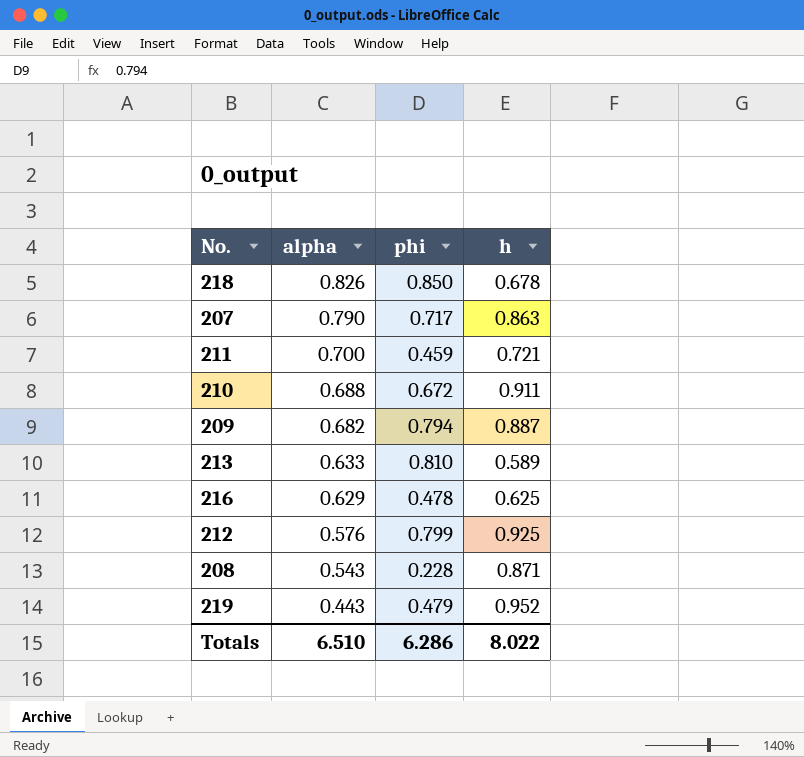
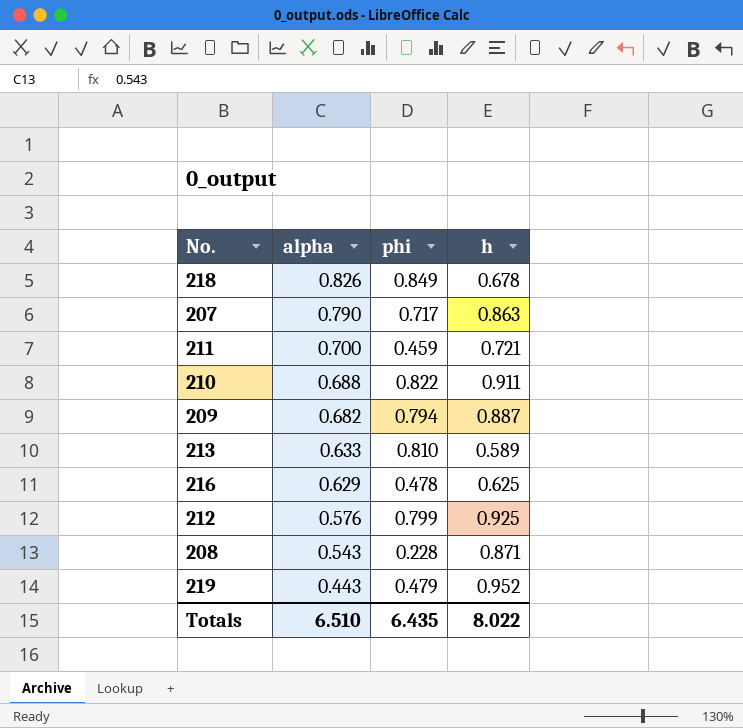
218 | phi: 0.850 -> 0.849
210 | phi: 0.672 -> 0.822
Totals | phi: 6.286 -> 6.435

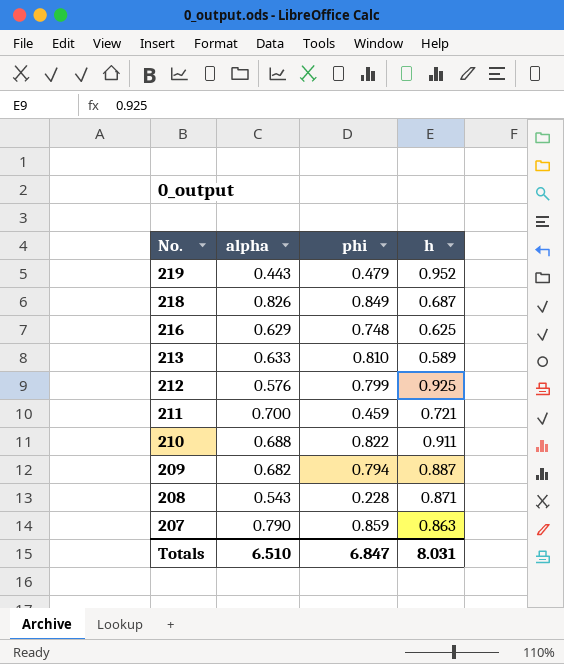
row order: alpha descending -> No. descending
218 | h: 0.678 -> 0.687
216 | phi: 0.478 -> 0.748
207 | phi: 0.717 -> 0.859
Totals | phi: 6.435 -> 6.847
Totals | h: 8.022 -> 8.031

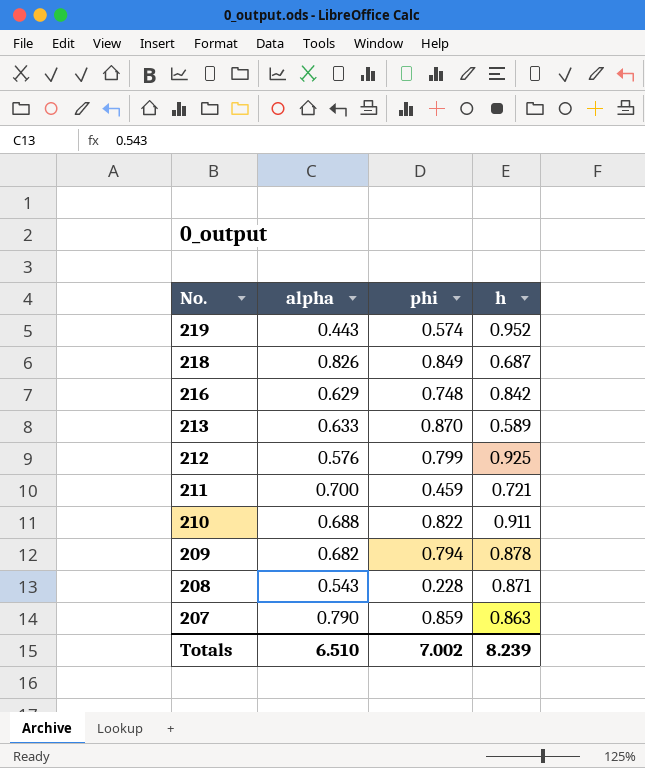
219 | phi: 0.479 -> 0.574
216 | h: 0.625 -> 0.842
213 | phi: 0.810 -> 0.870
209 | h: 0.887 -> 0.878
Totals | phi: 6.847 -> 7.002
Totals | h: 8.031 -> 8.239

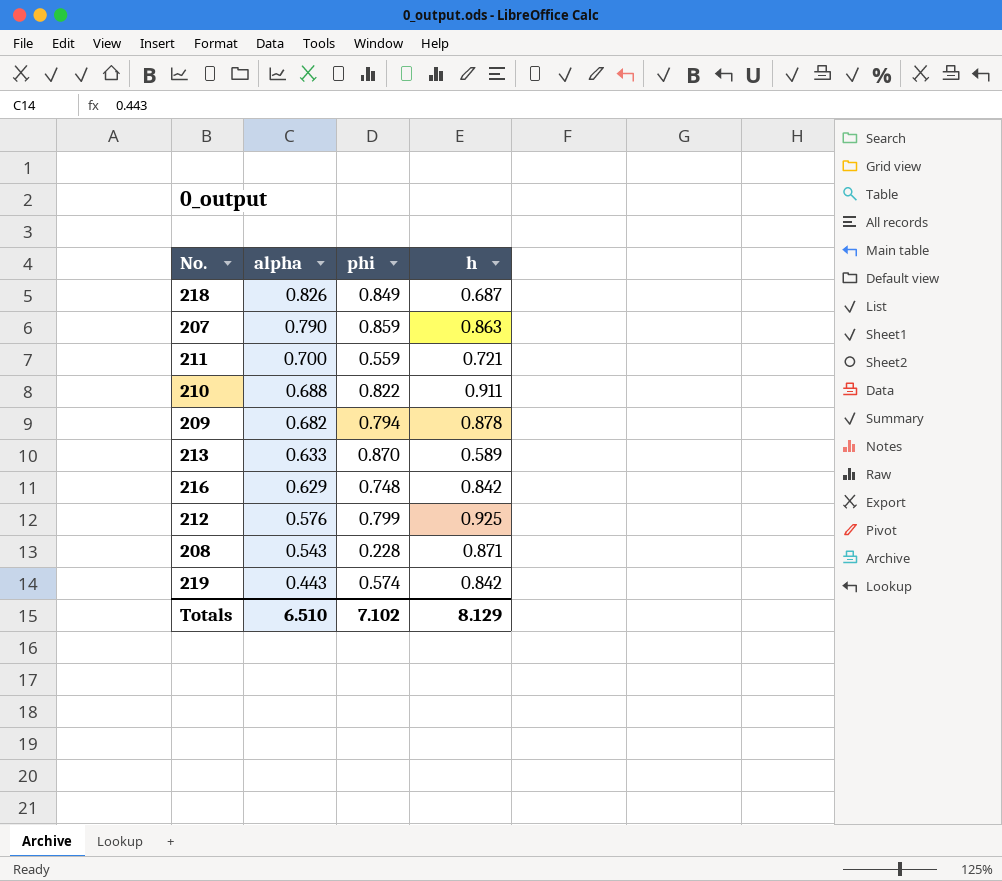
row order: No. descending -> alpha descending
211 | phi: 0.459 -> 0.559
219 | h: 0.952 -> 0.842
Totals | phi: 7.002 -> 7.102
Totals | h: 8.239 -> 8.129

